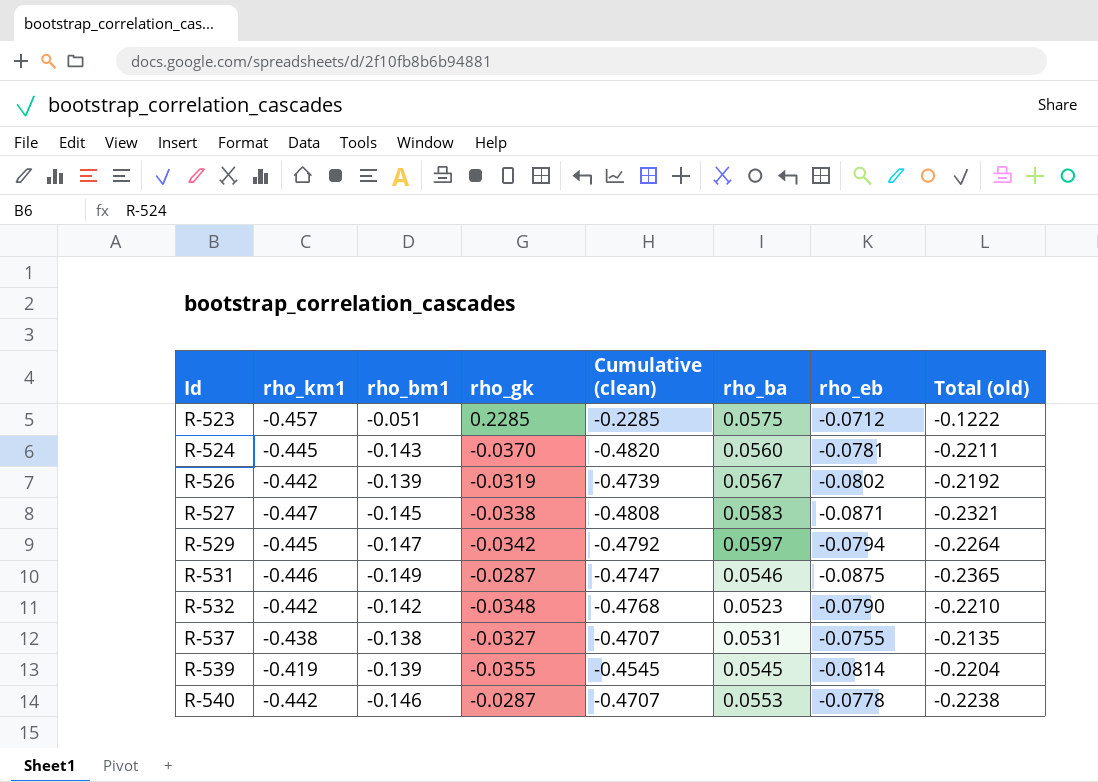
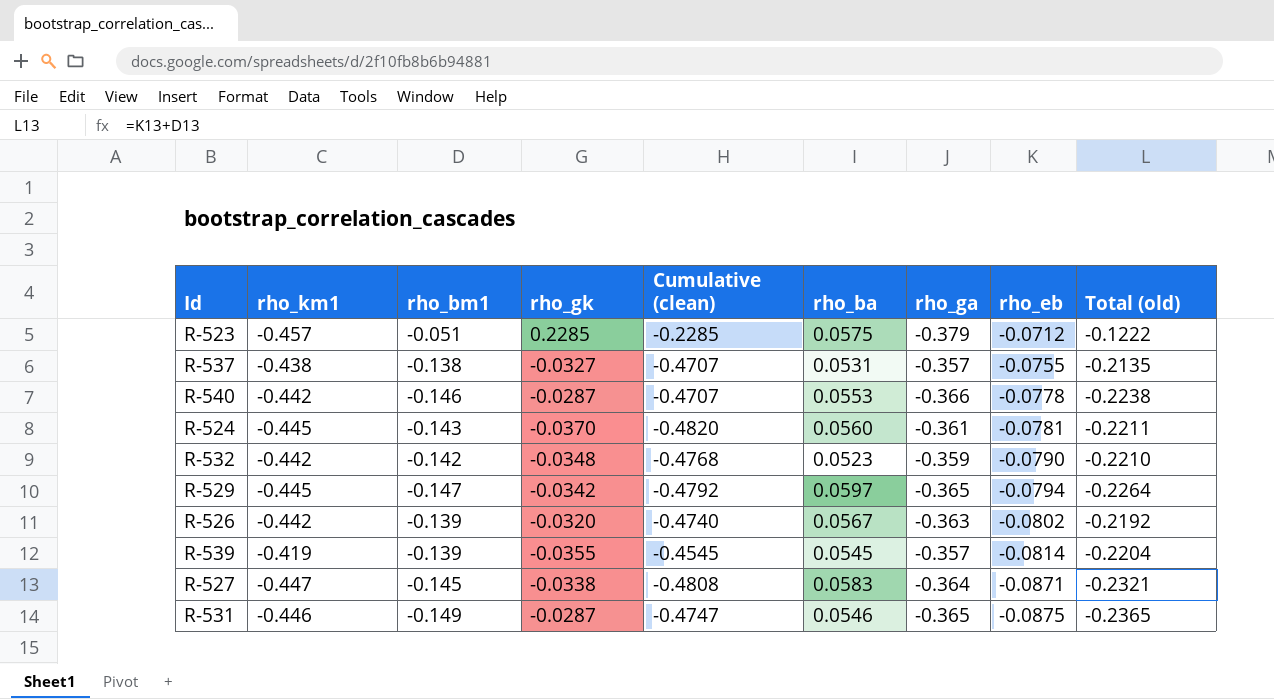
row order: Id ascending -> rho_eb descending
column rho_ga | position: none -> 7
R-526 | rho_gk: -0.0319 -> -0.0320
R-526 | Cumulative (clean): -0.4739 -> -0.4740

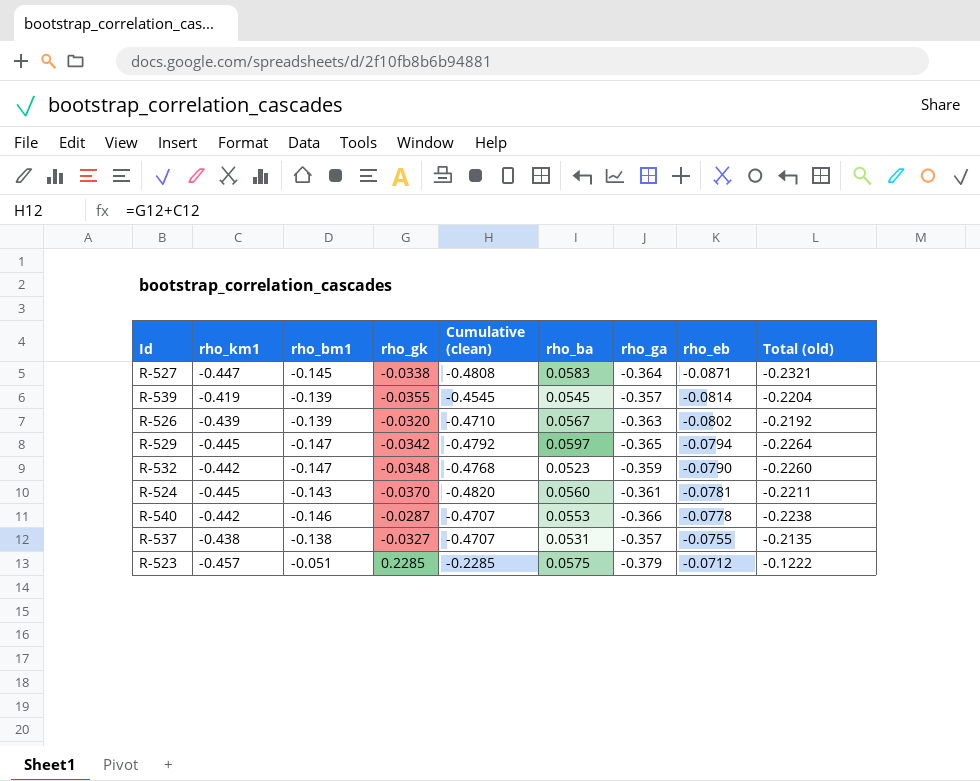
row order: rho_eb descending -> rho_eb ascending
row R-531: -0.446 | -0.149 | -0.0287 | -0.4747 | 0.0546 | -0.365 | -0.0875 | -0.2365 -> none
R-526 | rho_km1: -0.442 -> -0.439
R-526 | Cumulative (clean): -0.4740 -> -0.4710
R-532 | rho_bm1: -0.142 -> -0.147
R-532 | Total (old): -0.2210 -> -0.2260

